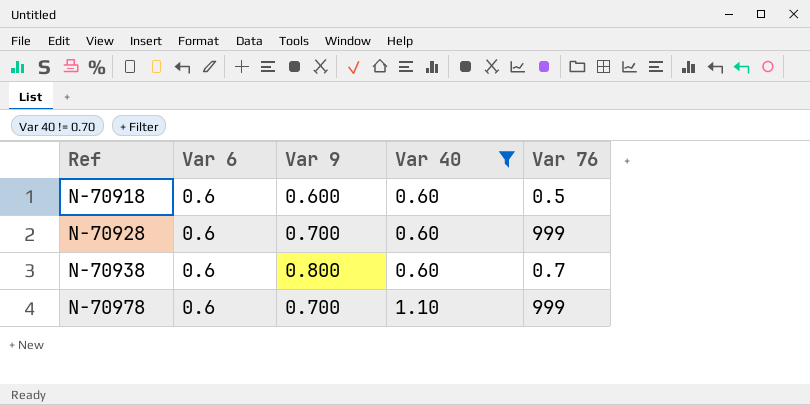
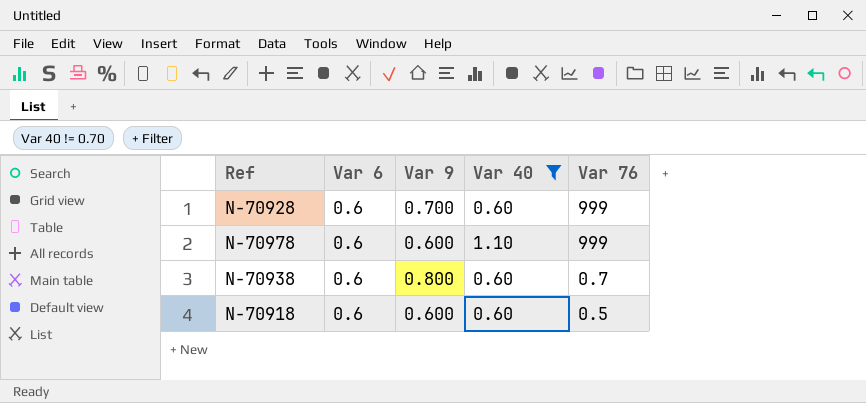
row order: Ref ascending -> Var 76 descending
N-70978 | Var 9: 0.700 -> 0.600

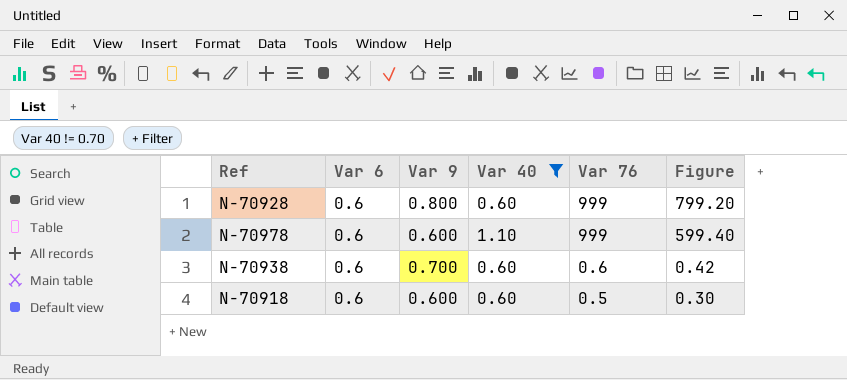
column Figure | formula: none -> [Var 9] * [Var 76]
N-70928 | Var 9: 0.700 -> 0.800
N-70938 | Var 9: 0.800 -> 0.700
N-70938 | Var 76: 0.7 -> 0.6

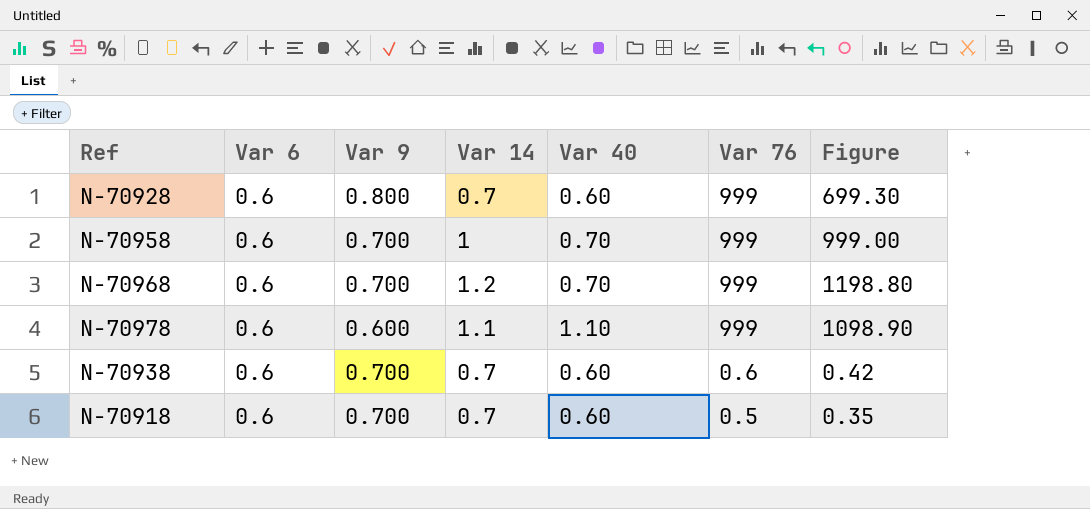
filter: Var 40 != 0.70 -> none
column Var 14 | position: none -> 4
column Figure | formula: [Var 9] * [Var 76] -> [Var 14] * [Var 76]
N-70918 | Var 9: 0.600 -> 0.700

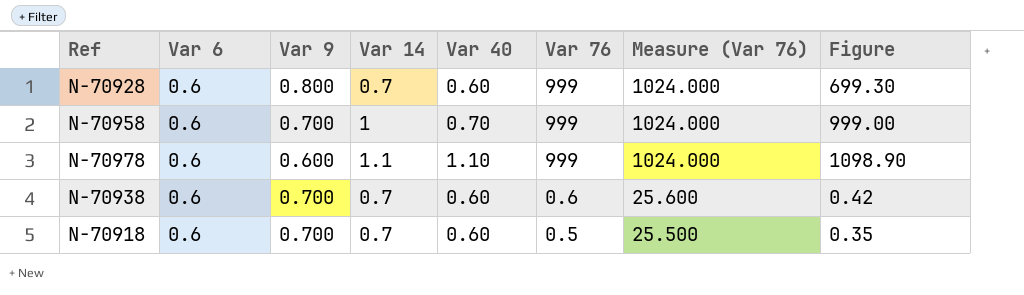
column Measure (Var 76) | formula: none -> [Var 76] + 25
row N-70968: 0.6 | 0.700 | 1.2 | 0.70 | 999 | 1198.80 -> none

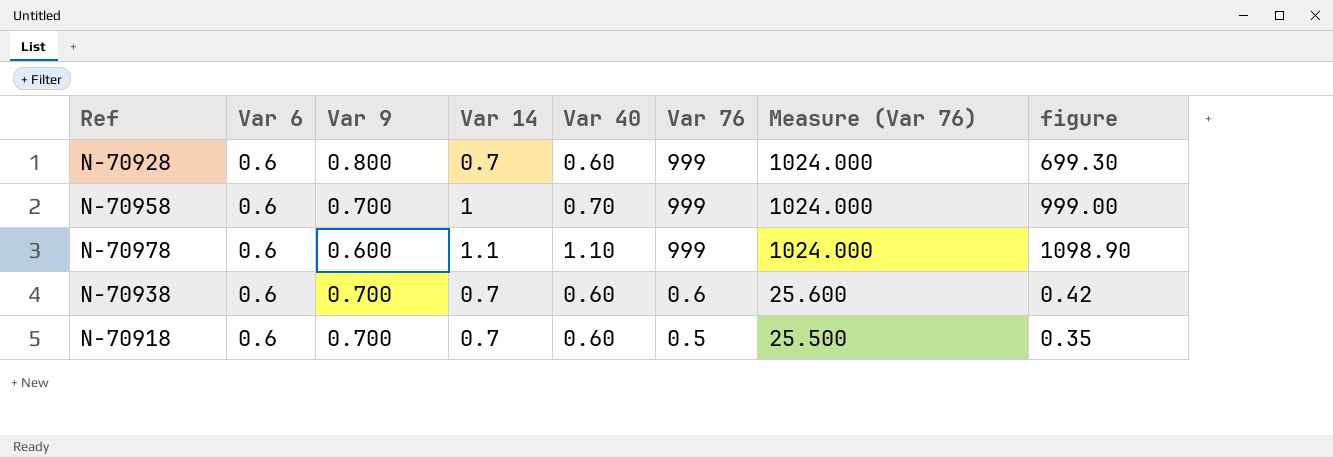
column name: Figure -> figure

